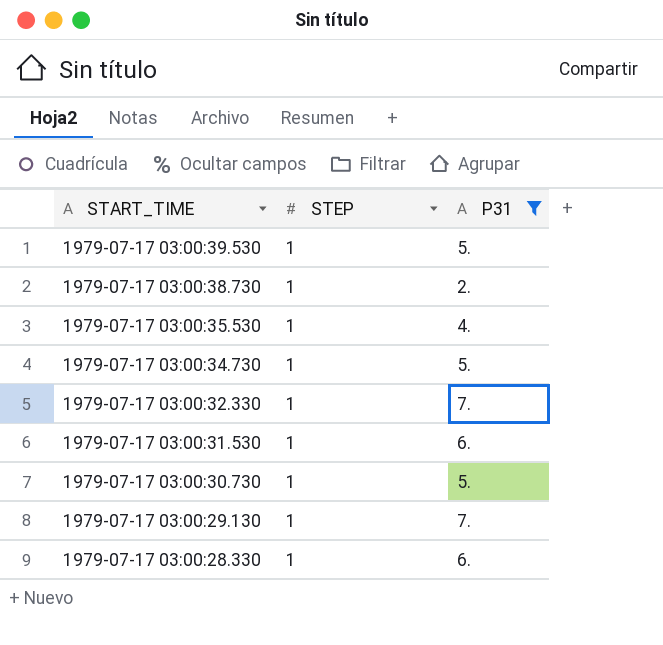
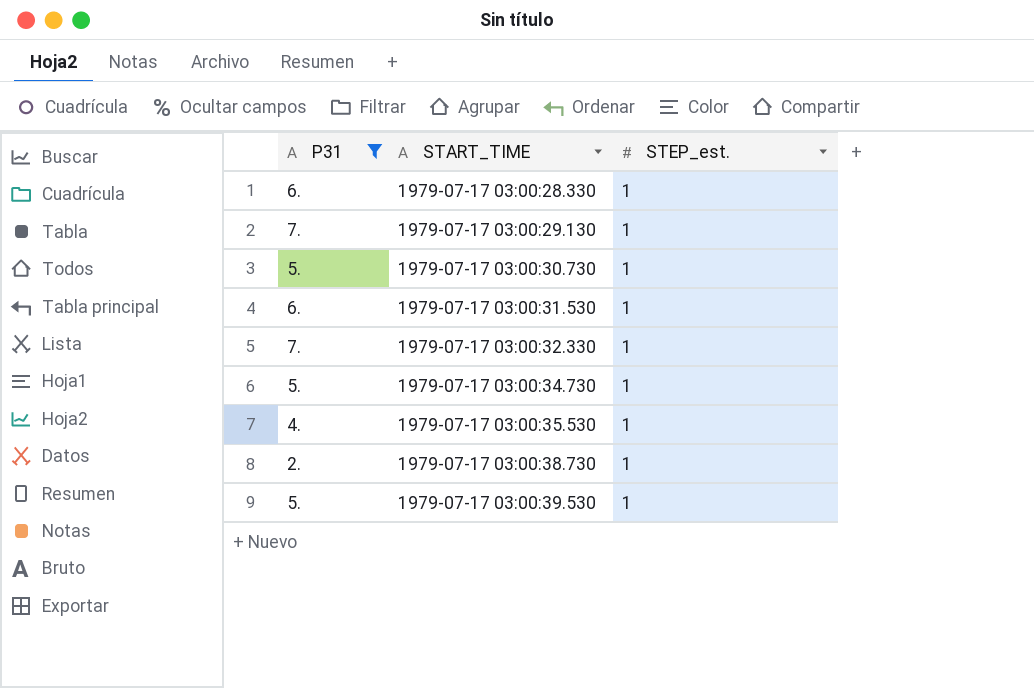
row order: START_TIME descending -> START_TIME ascending
column P31 | position: 3 -> 1
column name: STEP -> STEP_est.

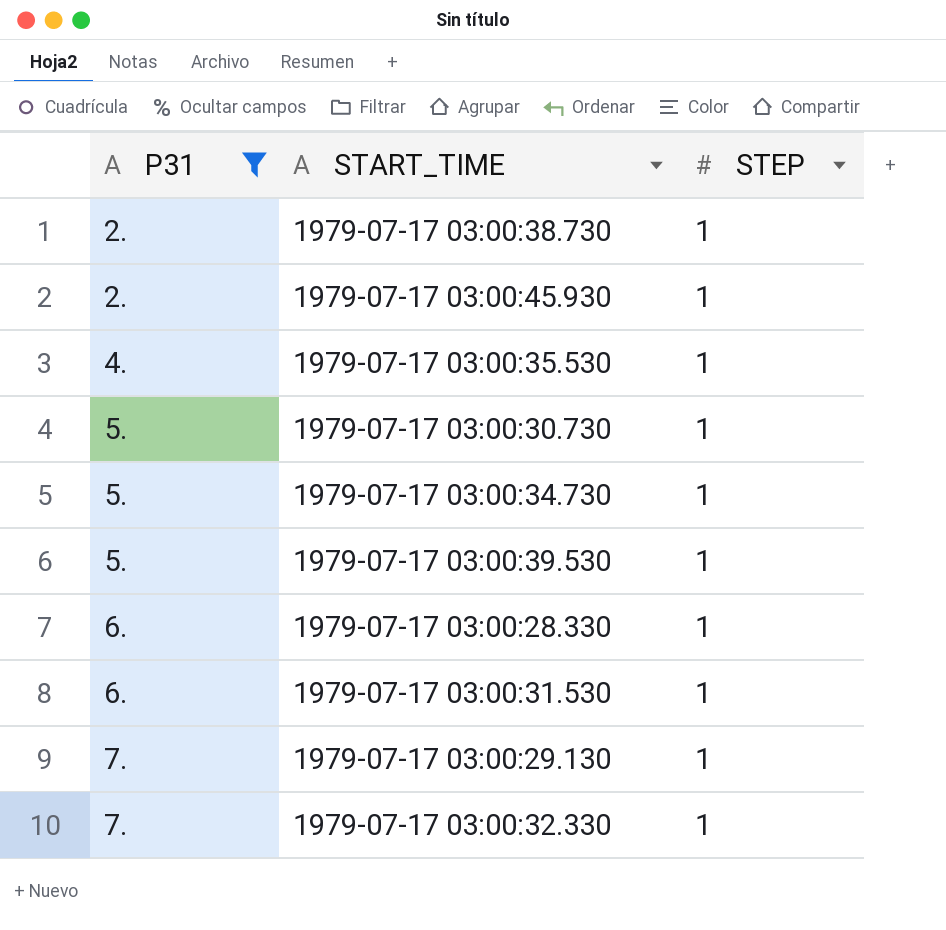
row order: START_TIME ascending -> P31 ascending
column name: STEP_est. -> STEP
row 1979-07-17 03:00:45.930: none -> 2. | 1

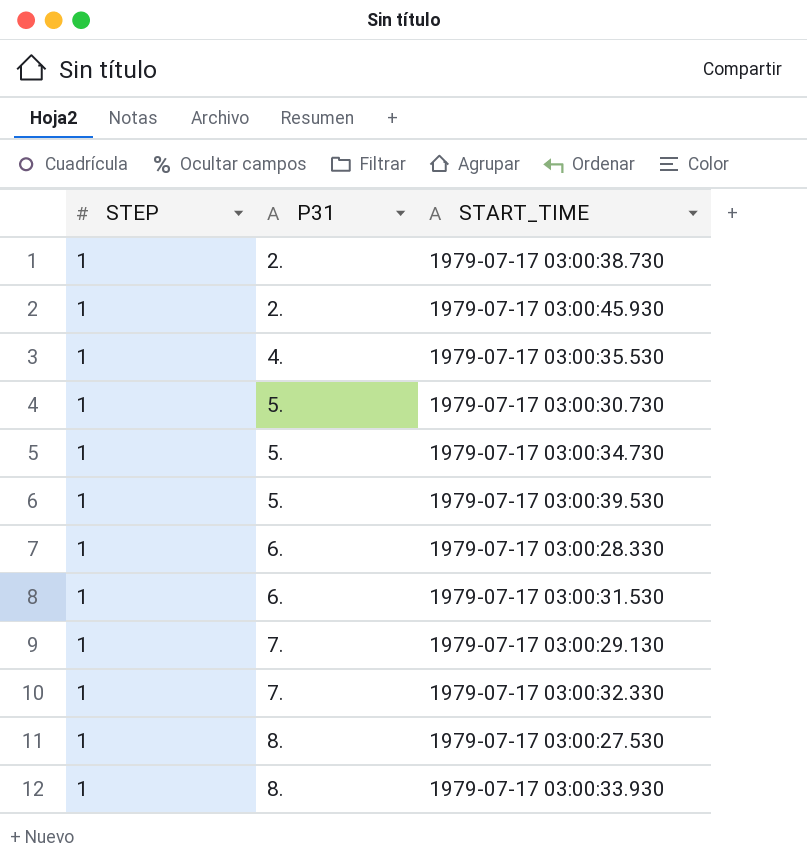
filter: P31 != 8. -> none
column STEP | position: 3 -> 1

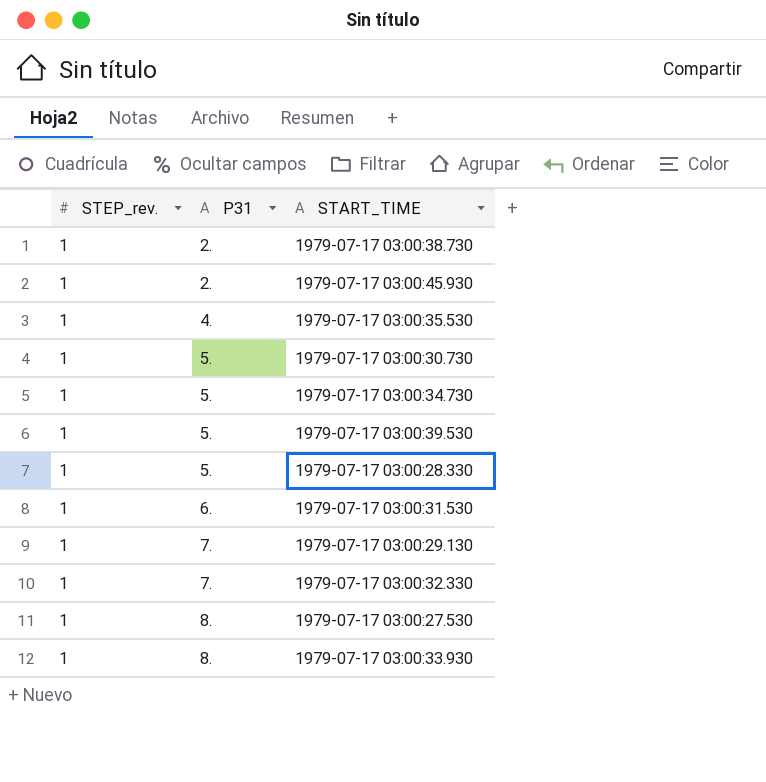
column name: STEP -> STEP_rev.
1979-07-17 03:00:28.330 | P31: 6. -> 5.

